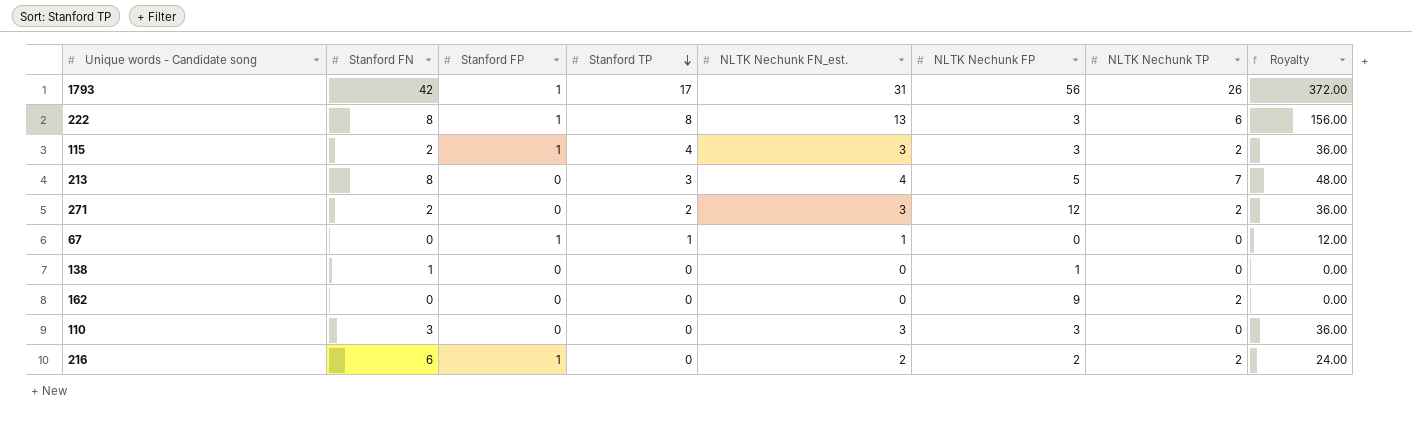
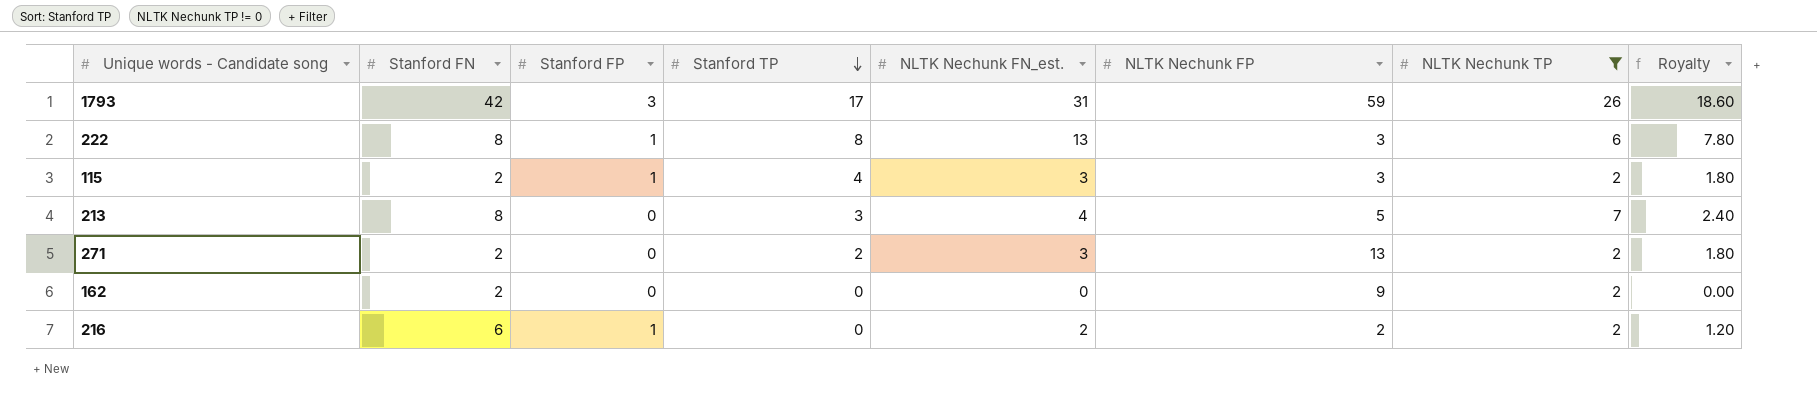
filter: none -> NLTK Nechunk TP != 0
column Royalty | formula: [NLTK Nechunk FN_est.] * 12 -> [NLTK Nechunk FN_est.] * 0.6
1793 | Stanford FP: 1 -> 3
1793 | NLTK Nechunk FP: 56 -> 59
271 | NLTK Nechunk FP: 12 -> 13
162 | Stanford FN: 0 -> 2

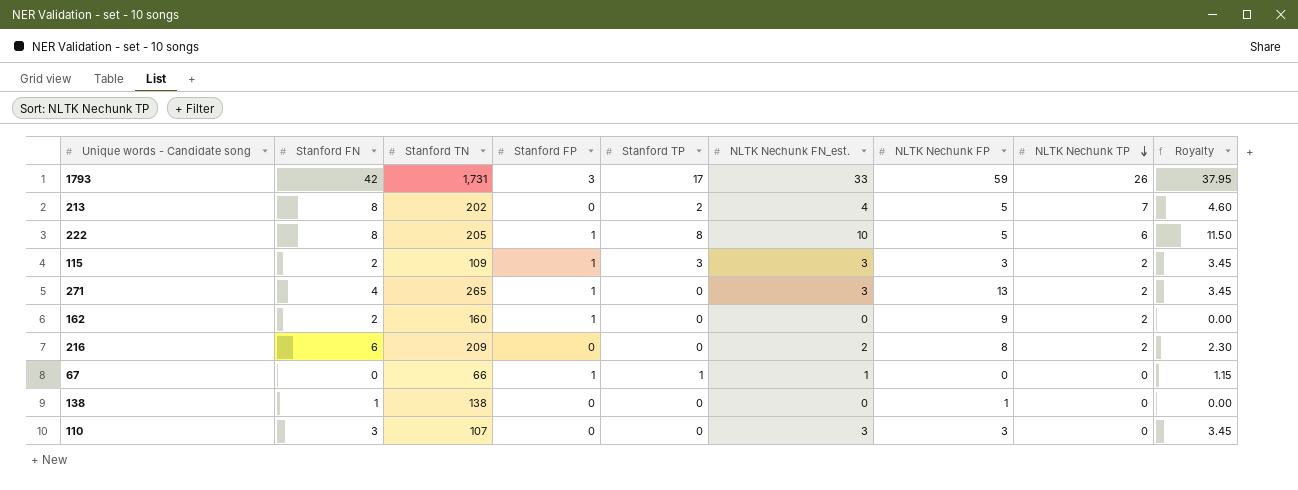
filter: NLTK Nechunk TP != 0 -> none
row order: Stanford TP descending -> NLTK Nechunk TP descending
column Stanford TN | position: none -> 3
column Royalty | formula: [NLTK Nechunk FN_est.] * 0.6 -> [NLTK Nechunk FN_est.] * 1.15
1793 | NLTK Nechunk FN_est.: 31 -> 33
213 | Stanford TP: 3 -> 2
222 | NLTK Nechunk FN_est.: 13 -> 10
222 | NLTK Nechunk FP: 3 -> 5
115 | Stanford TP: 4 -> 3
271 | Stanford FN: 2 -> 4
271 | Stanford FP: 0 -> 1
271 | Stanford TP: 2 -> 0
162 | Stanford FP: 0 -> 1
216 | Stanford FP: 1 -> 0
216 | NLTK Nechunk FP: 2 -> 8

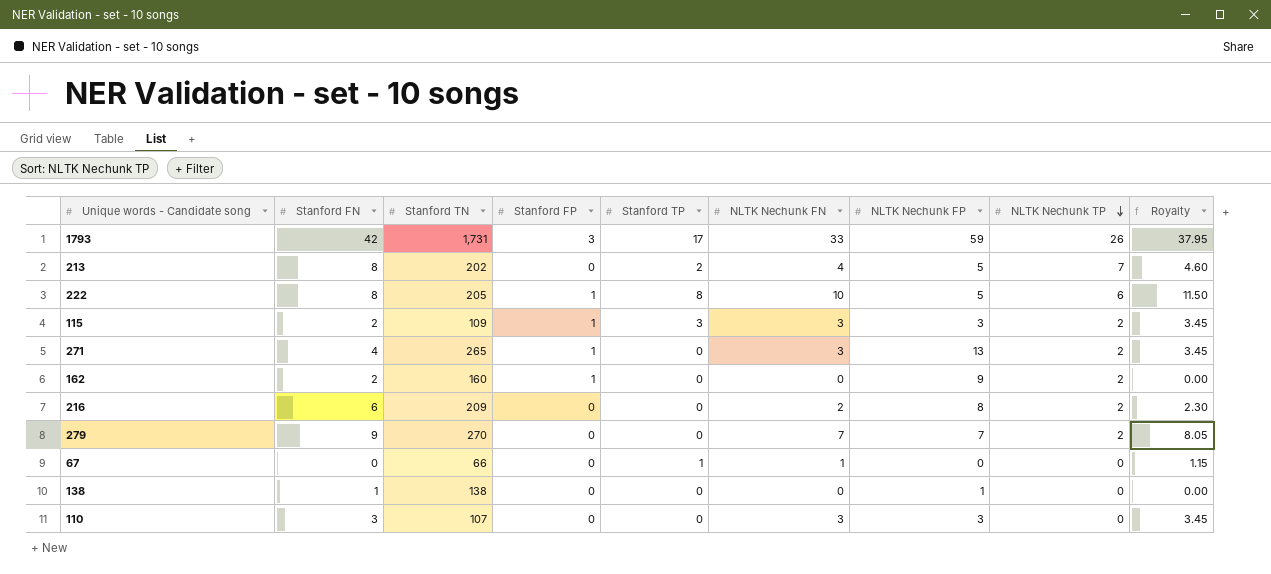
column name: NLTK Nechunk FN_est. -> NLTK Nechunk FN
row 279: none -> 9 | 270 | 0 | 0 | 7 | 7 | 2 | 8.05
67 | Stanford FP: 1 -> 0

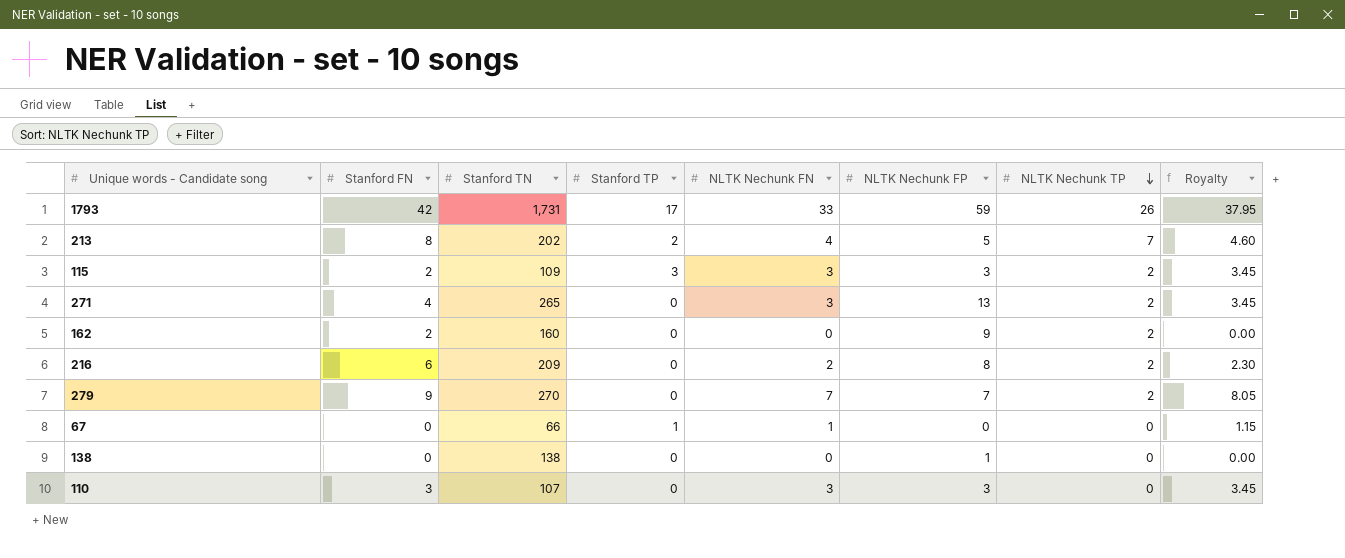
column Stanford FP | position: 4 -> none
row 222: 8 | 205 | 1 | 8 | 10 | 5 | 6 | 11.50 -> none
138 | Stanford FN: 1 -> 0

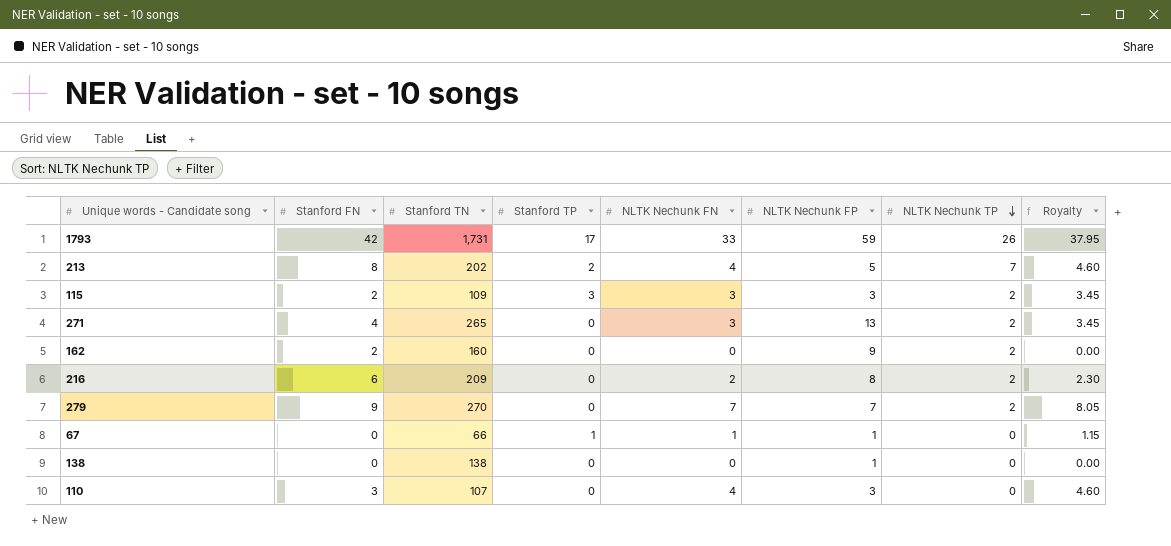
67 | NLTK Nechunk FP: 0 -> 1
110 | NLTK Nechunk FN: 3 -> 4
110 | Royalty: 3.45 -> 4.60

